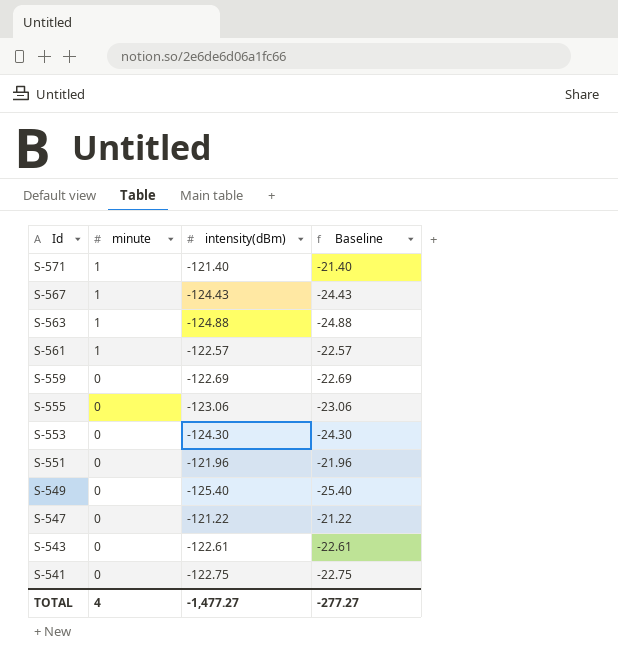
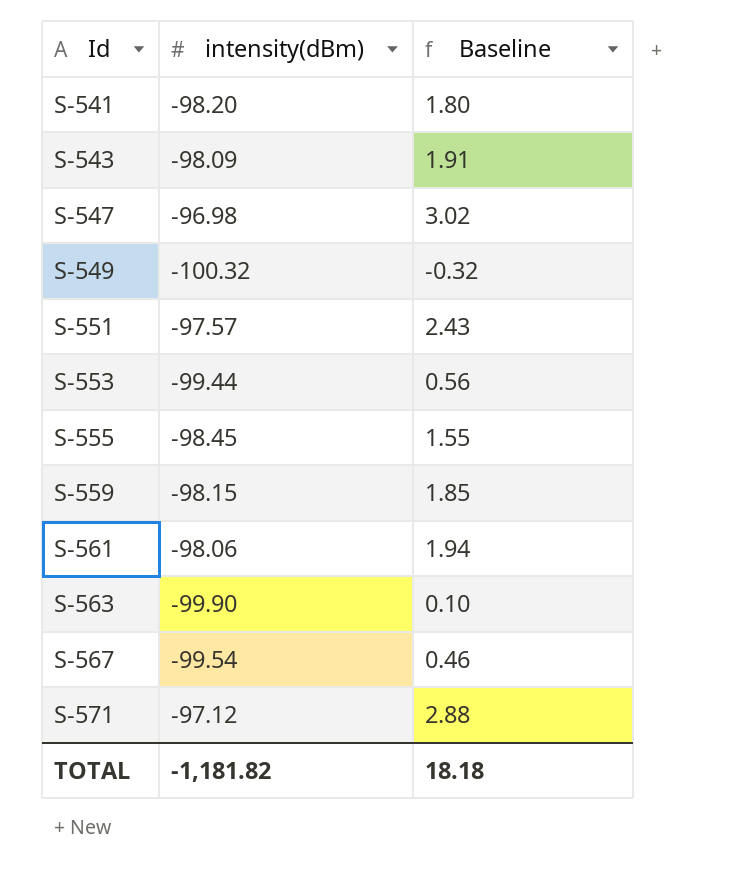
row order: Id descending -> Id ascending
column minute | position: 2 -> none
S-541 | intensity(dBm): -122.75 -> -98.20
S-541 | Baseline: -22.75 -> 1.80
S-543 | intensity(dBm): -122.61 -> -98.09
S-543 | Baseline: -22.61 -> 1.91
S-547 | intensity(dBm): -121.22 -> -96.98
S-547 | Baseline: -21.22 -> 3.02
S-549 | intensity(dBm): -125.40 -> -100.32
S-549 | Baseline: -25.40 -> -0.32
S-551 | intensity(dBm): -121.96 -> -97.57
S-551 | Baseline: -21.96 -> 2.43
S-553 | intensity(dBm): -124.30 -> -99.44
S-553 | Baseline: -24.30 -> 0.56
S-555 | intensity(dBm): -123.06 -> -98.45
S-555 | Baseline: -23.06 -> 1.55
S-559 | intensity(dBm): -122.69 -> -98.15
S-559 | Baseline: -22.69 -> 1.85
S-561 | intensity(dBm): -122.57 -> -98.06
S-561 | Baseline: -22.57 -> 1.94
S-563 | intensity(dBm): -124.88 -> -99.90
S-563 | Baseline: -24.88 -> 0.10
S-567 | intensity(dBm): -124.43 -> -99.54
S-567 | Baseline: -24.43 -> 0.46
S-571 | intensity(dBm): -121.40 -> -97.12
S-571 | Baseline: -21.40 -> 2.88
TOTAL | intensity(dBm): -1,477.27 -> -1,181.82
TOTAL | Baseline: -277.27 -> 18.18

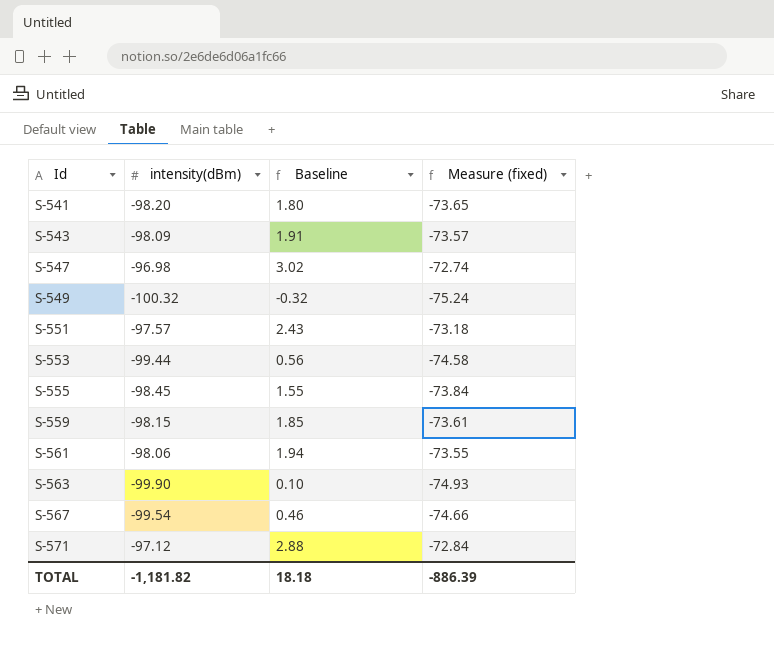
column Measure (fixed) | formula: none -> [intensity(dBm)] * 0.75

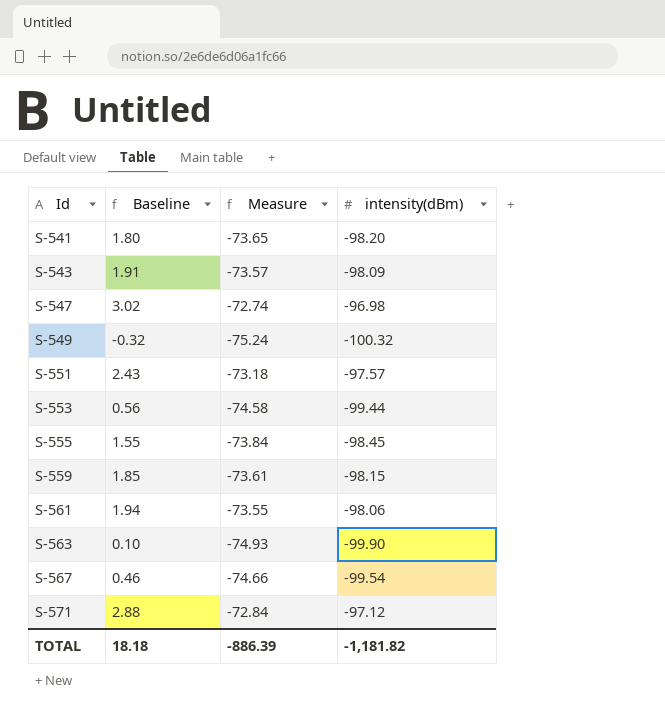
column name: Measure (fixed) -> Measure
column intensity(dBm) | position: 2 -> 4

